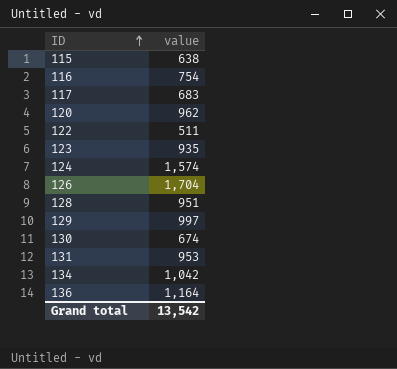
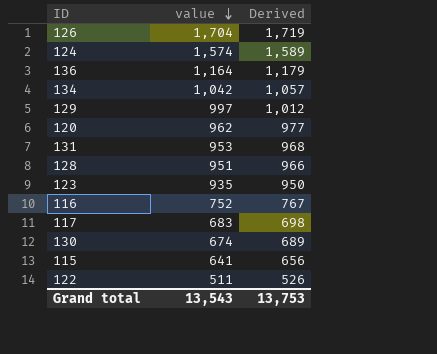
row order: ID ascending -> value descending
column Derived | formula: none -> [value] + 15
116 | value: 754 -> 752
115 | value: 638 -> 641
Grand total | value: 13,542 -> 13,543

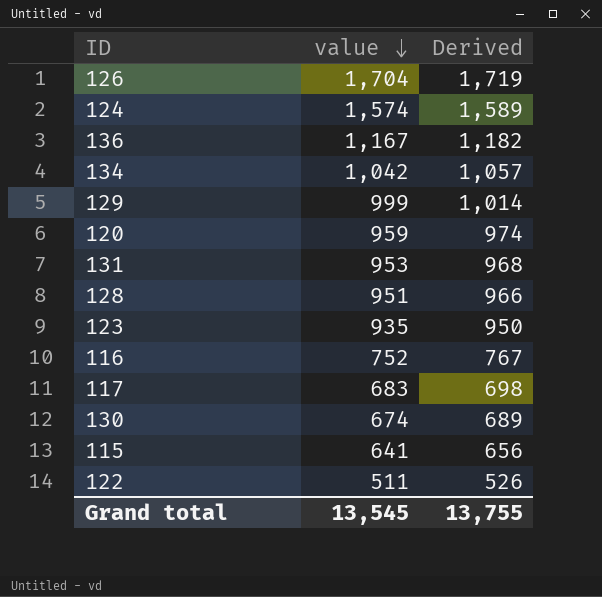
136 | value: 1,164 -> 1,167
136 | Derived: 1,179 -> 1,182
129 | value: 997 -> 999
129 | Derived: 1,012 -> 1,014
120 | value: 962 -> 959
120 | Derived: 977 -> 974
Grand total | value: 13,543 -> 13,545
Grand total | Derived: 13,753 -> 13,755

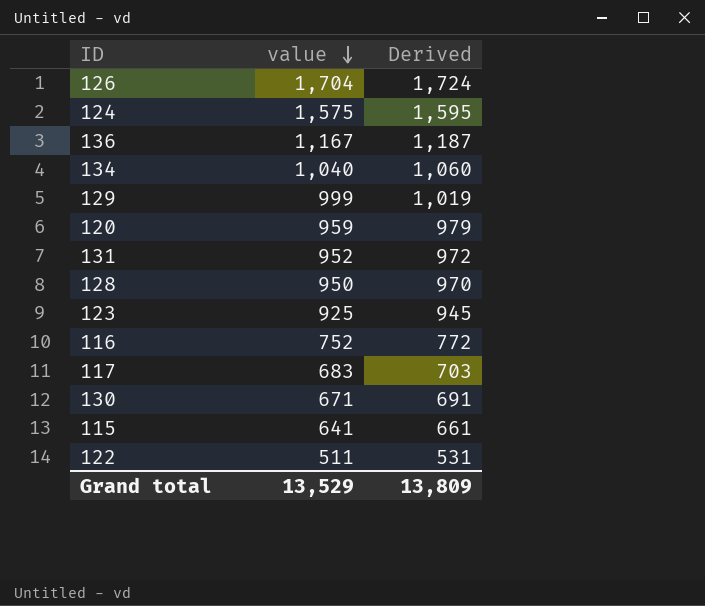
column Derived | formula: [value] + 15 -> [value] + 20
124 | value: 1,574 -> 1,575
134 | value: 1,042 -> 1,040
131 | value: 953 -> 952
128 | value: 951 -> 950
123 | value: 935 -> 925
130 | value: 674 -> 671
Grand total | value: 13,545 -> 13,529
Grand total | Derived: 13,755 -> 13,809

